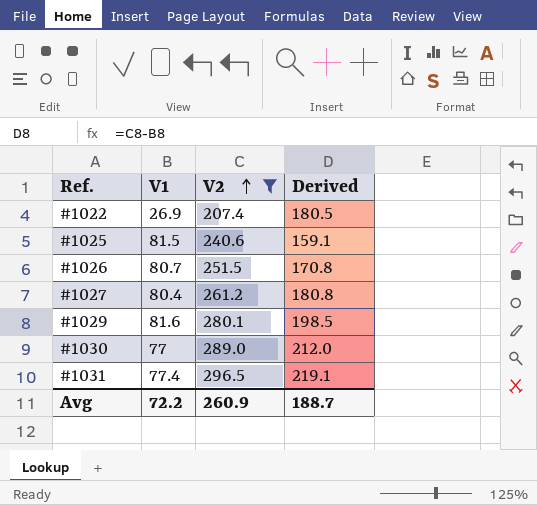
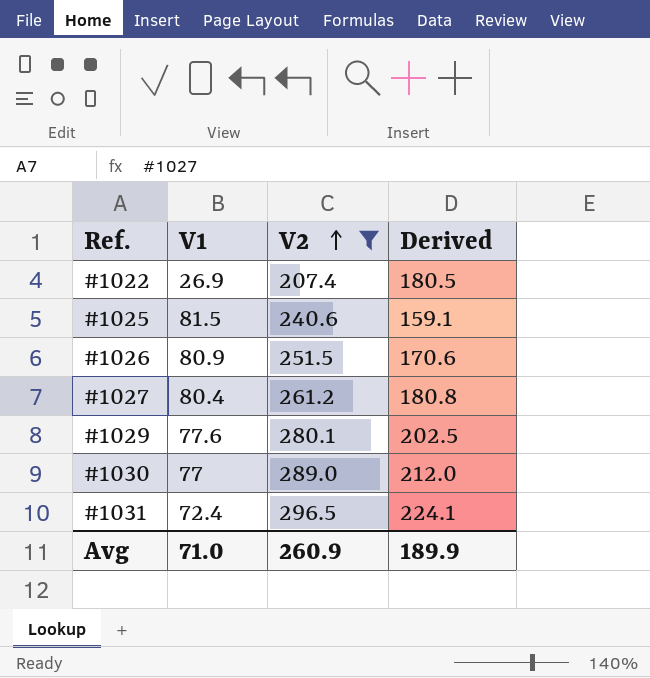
#1026 | V1: 80.7 -> 80.9
#1026 | Derived: 170.8 -> 170.6
#1029 | V1: 81.6 -> 77.6
#1029 | Derived: 198.5 -> 202.5
#1031 | V1: 77.4 -> 72.4
#1031 | Derived: 219.1 -> 224.1
Avg | V1: 72.2 -> 71.0
Avg | Derived: 188.7 -> 189.9

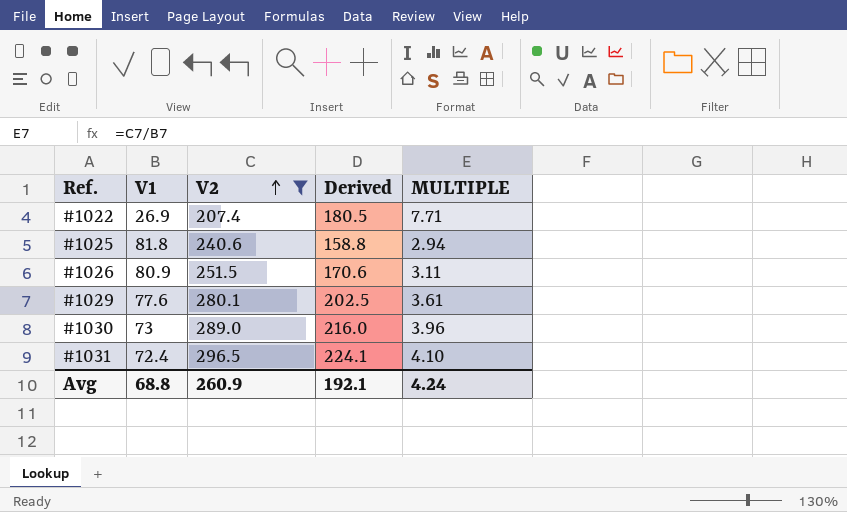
column MULTIPLE | formula: none -> [V2] / [V1]
row #1027: 80.4 | 261.2 | 180.8 -> none
#1025 | V1: 81.5 -> 81.8
#1025 | Derived: 159.1 -> 158.8
#1030 | V1: 77 -> 73
#1030 | Derived: 212.0 -> 216.0
Avg | V1: 71.0 -> 68.8
Avg | Derived: 189.9 -> 192.1

